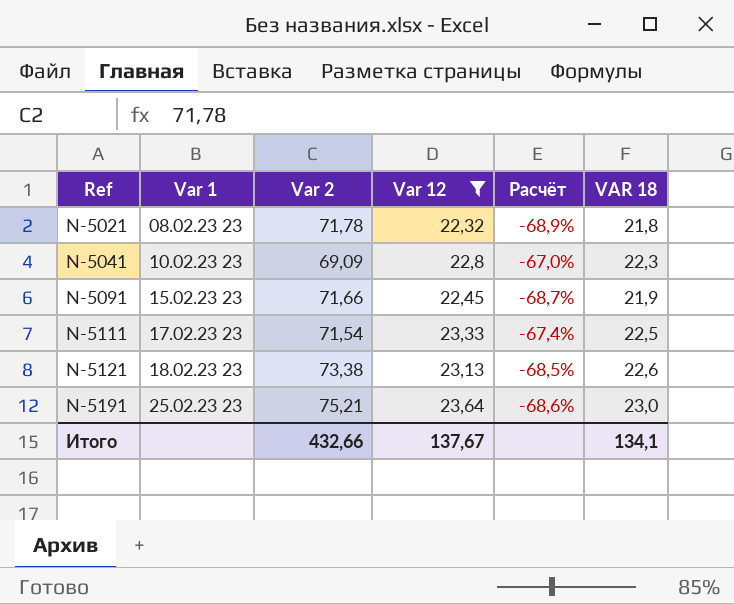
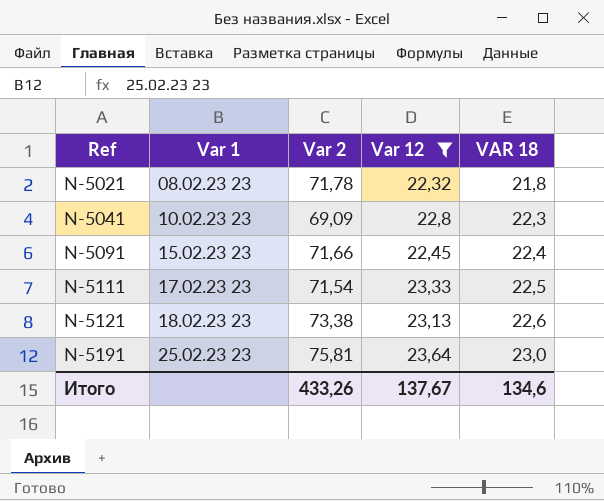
column Расчёт | formula: ([Var 12] - [Var 2]) / [Var 2] -> none
N-5091 | VAR 18: 21,9 -> 22,4
N-5191 | Var 2: 75,21 -> 75,81
Итого | Var 2: 432,66 -> 433,26
Итого | VAR 18: 134,1 -> 134,6

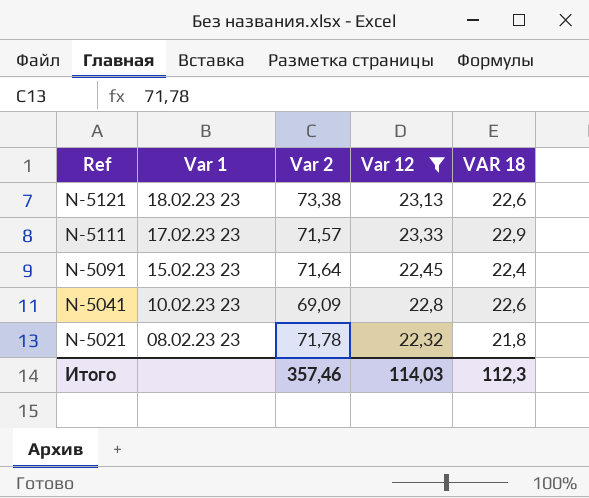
row order: Ref ascending -> Ref descending
row N-5191: 25.02.23 23 | 75,81 | 23,64 | 23,0 -> none
N-5111 | Var 2: 71,54 -> 71,57
N-5111 | VAR 18: 22,5 -> 22,9
N-5091 | Var 2: 71,66 -> 71,64
N-5041 | VAR 18: 22,3 -> 22,6
Итого | Var 2: 433,26 -> 357,46
Итого | Var 12: 137,67 -> 114,03
Итого | VAR 18: 134,6 -> 112,3

